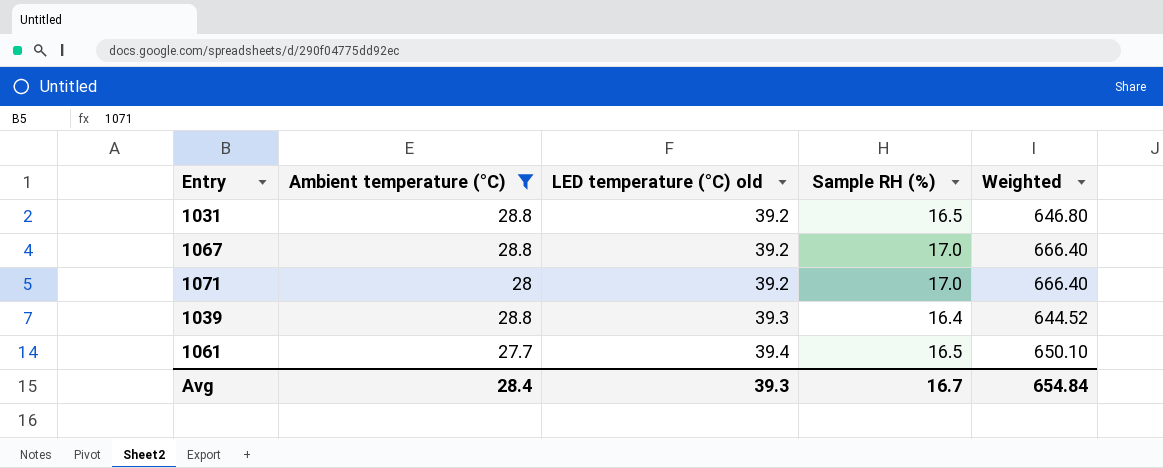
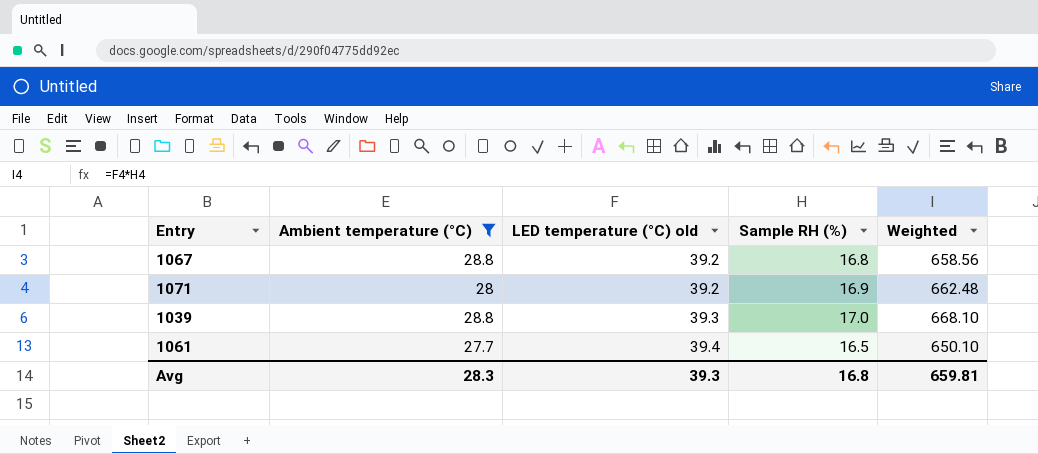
row 1031: 28.8 | 39.2 | 16.5 | 646.80 -> none
1067 | Sample RH (%): 17.0 -> 16.8
1067 | Weighted: 666.40 -> 658.56
1071 | Sample RH (%): 17.0 -> 16.9
1071 | Weighted: 666.40 -> 662.48
1039 | Sample RH (%): 16.4 -> 17.0
1039 | Weighted: 644.52 -> 668.10
Avg | Ambient temperature (°C): 28.4 -> 28.3
Avg | Sample RH (%): 16.7 -> 16.8
Avg | Weighted: 654.84 -> 659.81

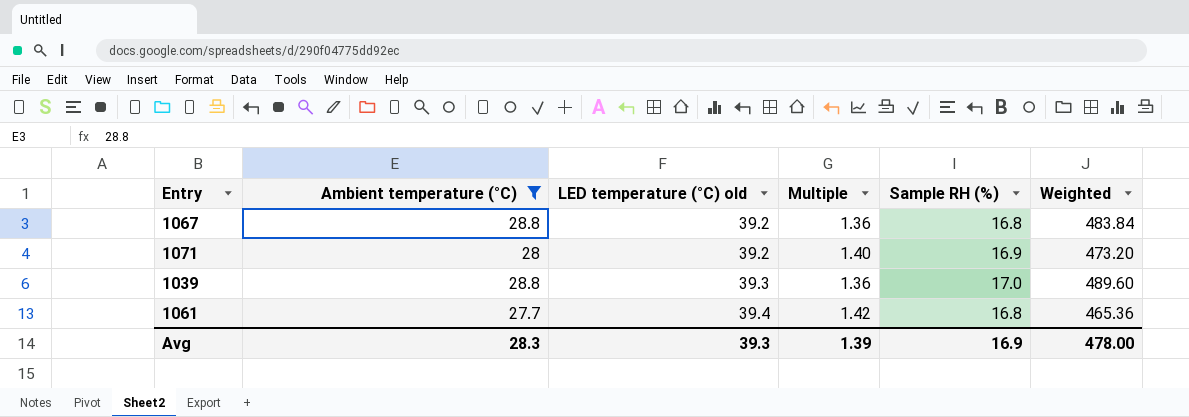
column Multiple | formula: none -> [LED temperature (°C) old] / [Ambient temperature (°C)]
column Weighted | formula: [LED temperature (°C) old] * [Sample RH (%)] -> [Ambient temperature (°C)] * [Sample RH (%)]
1061 | Sample RH (%): 16.5 -> 16.8
Avg | Sample RH (%): 16.8 -> 16.9
Avg | Weighted: 659.81 -> 478.00

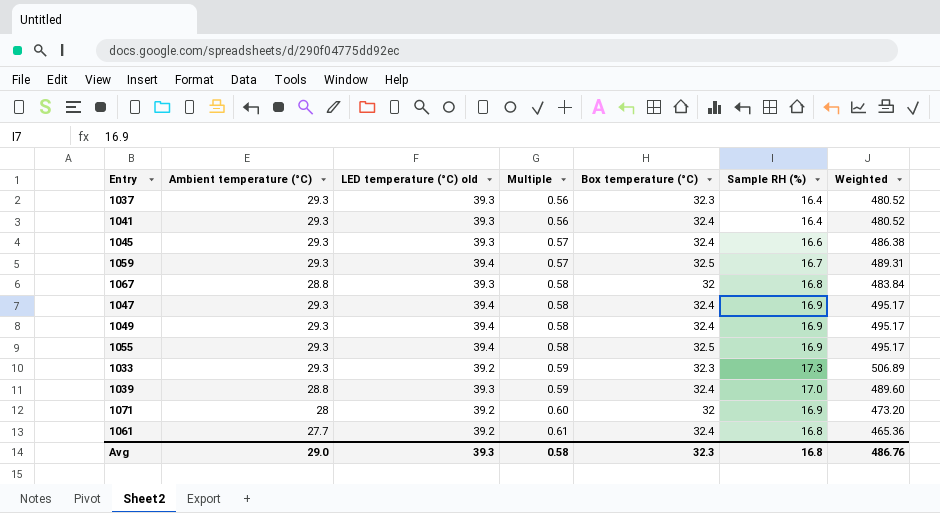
filter: Ambient temperature (°C) != 29.3 -> none
row order: LED temperature (°C) old ascending -> Multiple ascending
column Multiple | formula: [LED temperature (°C) old] / [Ambient temperature (°C)] -> [Sample RH (%)] / [Ambient temperature (°C)]
column Box temperature (°C) | position: none -> 5
1067 | LED temperature (°C) old: 39.2 -> 39.3
1061 | LED temperature (°C) old: 39.4 -> 39.2
Avg | Ambient temperature (°C): 28.3 -> 29.0
Avg | Multiple: 1.39 -> 0.58
Avg | Sample RH (%): 16.9 -> 16.8
Avg | Weighted: 478.00 -> 486.76

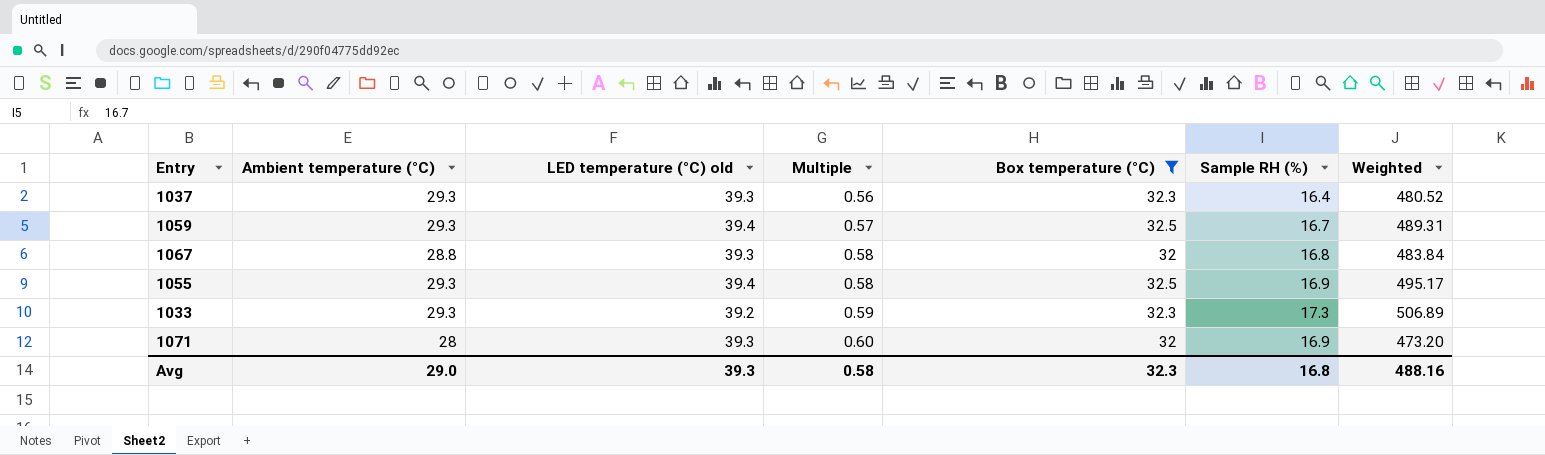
filter: none -> Box temperature (°C) != 32.4
1071 | LED temperature (°C) old: 39.2 -> 39.3
Avg | Weighted: 486.76 -> 488.16

